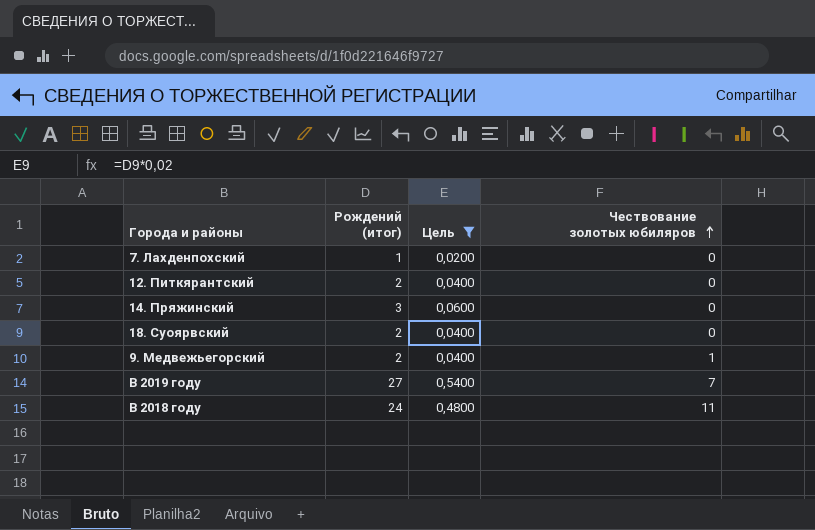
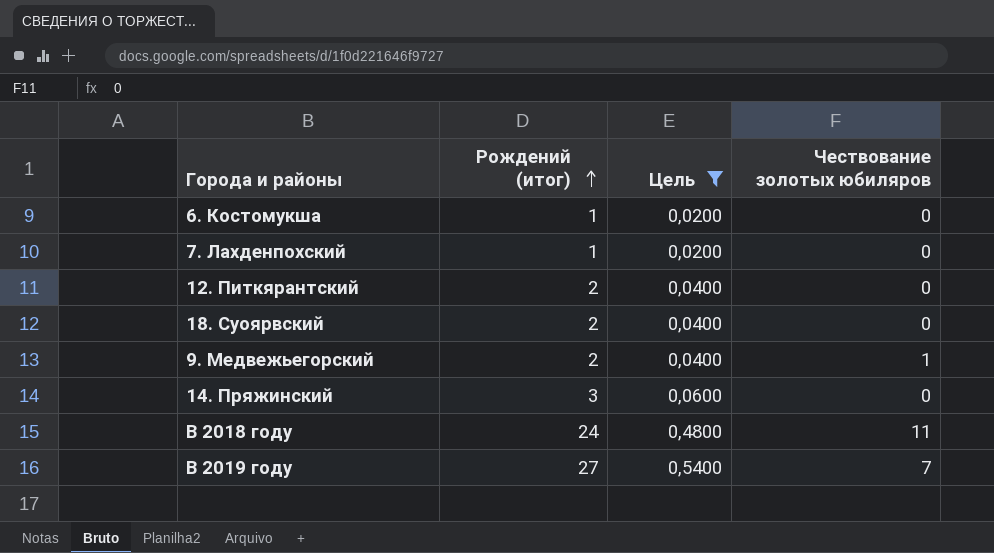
row order: Чествование золотых юбиляров ascending -> Рождений (итог) ascending
row 6. Костомукша: none -> 1 | 0,0200 | 0

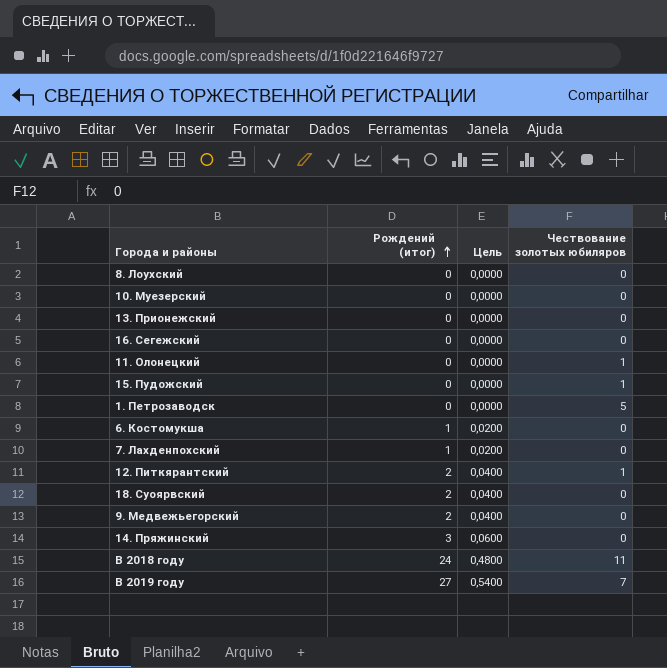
filter: Цель != 0,0000 -> none
12. Питкярантский | Чествование золотых юбиляров: 0 -> 1
9. Медвежьегорский | Чествование золотых юбиляров: 1 -> 0

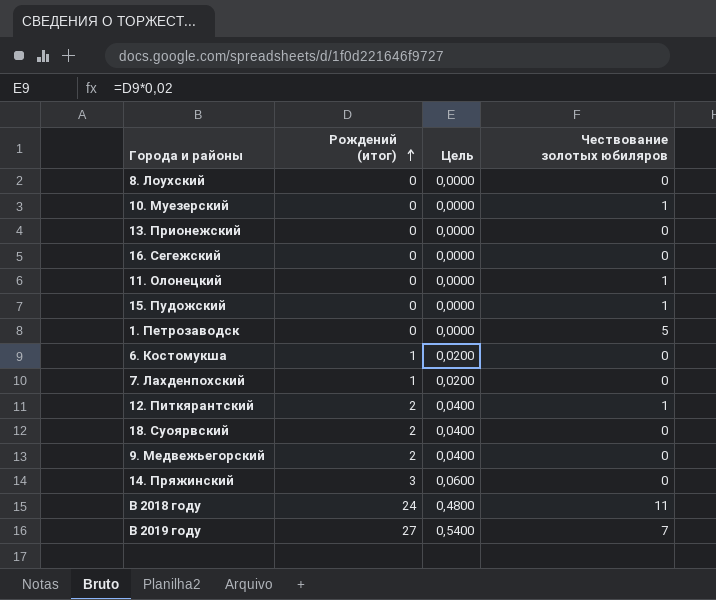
10. Муезерский | Чествование золотых юбиляров: 0 -> 1

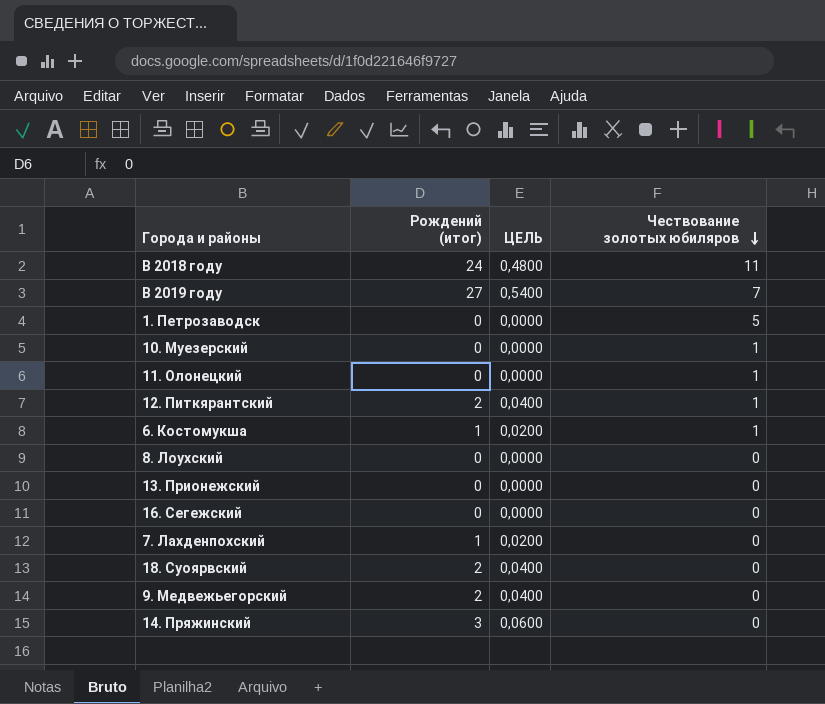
row order: Рождений (итог) ascending -> Чествование золотых юбиляров descending
column name: Цель -> ЦЕЛЬ
row 15. Пудожский: 0 | 0,0000 | 1 -> none
6. Костомукша | Чествование золотых юбиляров: 0 -> 1

